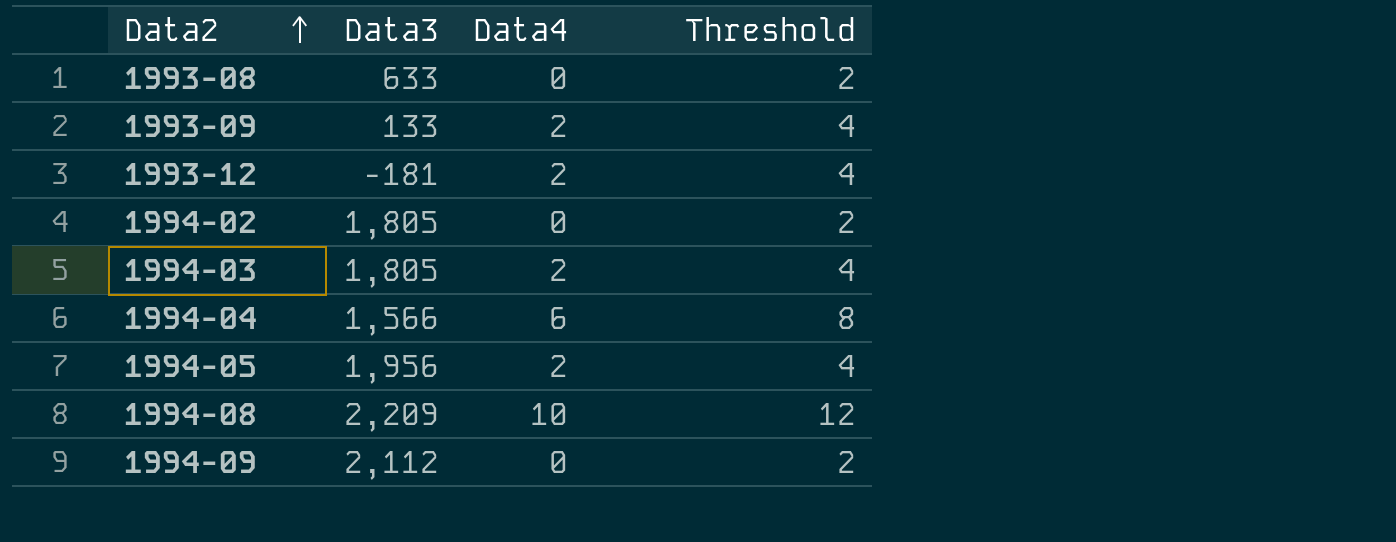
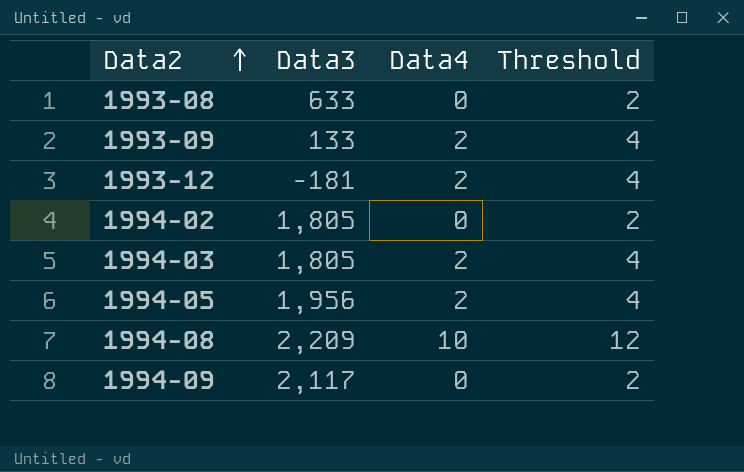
row 1994-04: 1,566 | 6 | 8 -> none
1994-09 | Data3: 2,112 -> 2,117

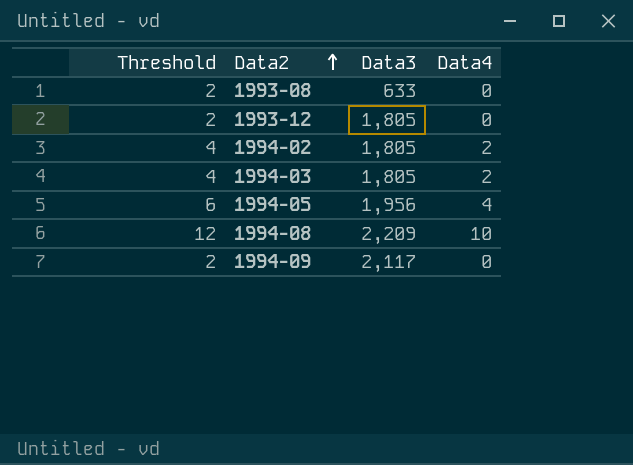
column Threshold | position: 4 -> 1
row 1993-09: 133 | 2 | 4 -> none
1993-12 | Threshold: 4 -> 2
1993-12 | Data3: -181 -> 1,805
1993-12 | Data4: 2 -> 0
1994-02 | Threshold: 2 -> 4
1994-02 | Data4: 0 -> 2
1994-05 | Threshold: 4 -> 6
1994-05 | Data4: 2 -> 4

